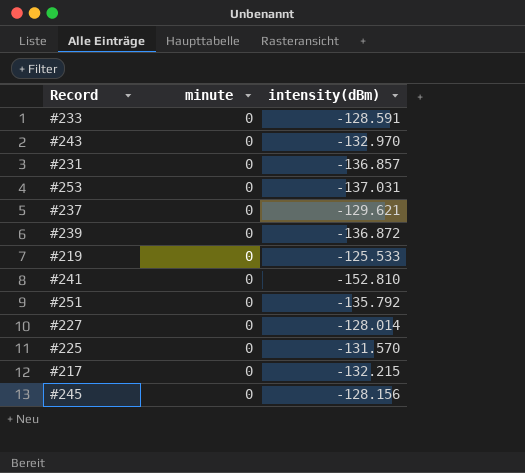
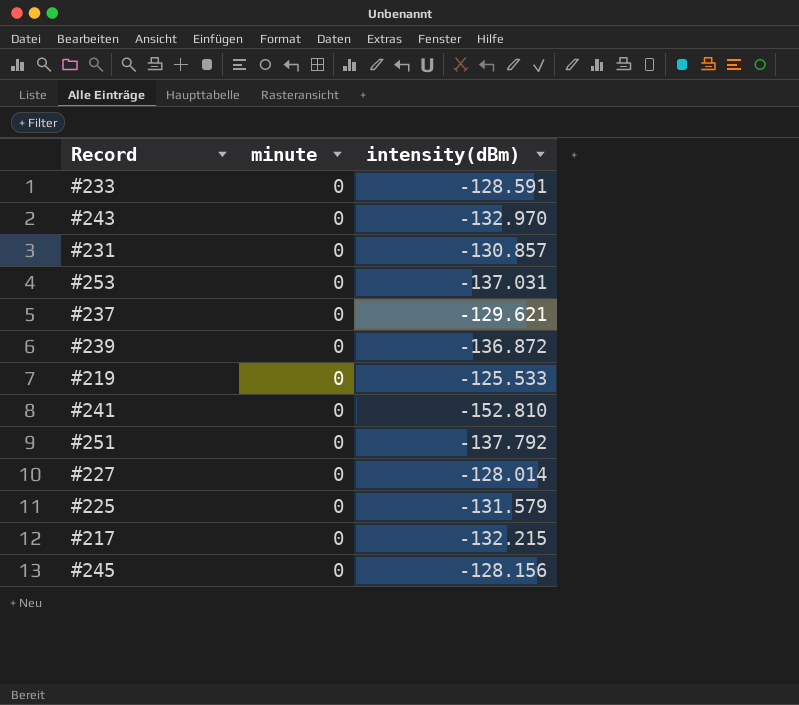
#231 | intensity(dBm): -136.857 -> -130.857
#251 | intensity(dBm): -135.792 -> -137.792
#225 | intensity(dBm): -131.570 -> -131.579

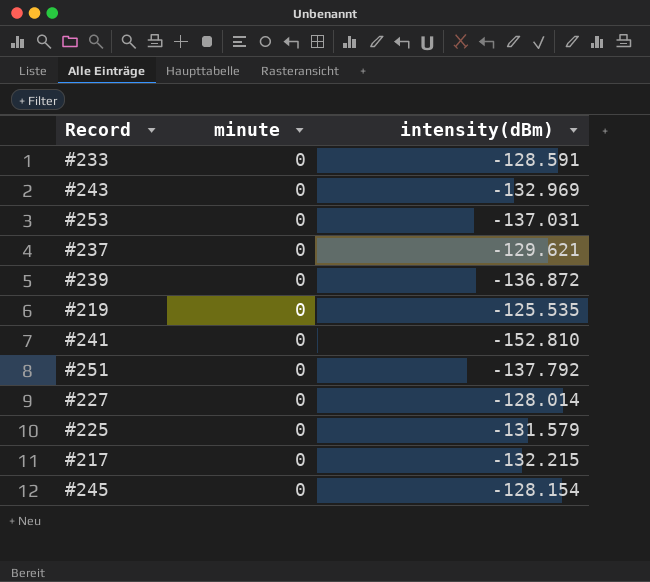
row #231: 0 | -130.857 -> none
#243 | intensity(dBm): -132.970 -> -132.969
#219 | intensity(dBm): -125.533 -> -125.535
#245 | intensity(dBm): -128.156 -> -128.154

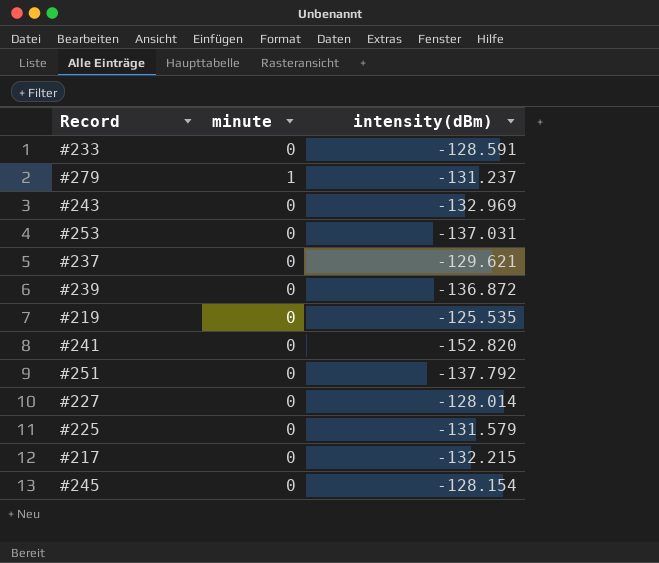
row #279: none -> 1 | -131.237
#241 | intensity(dBm): -152.810 -> -152.820

